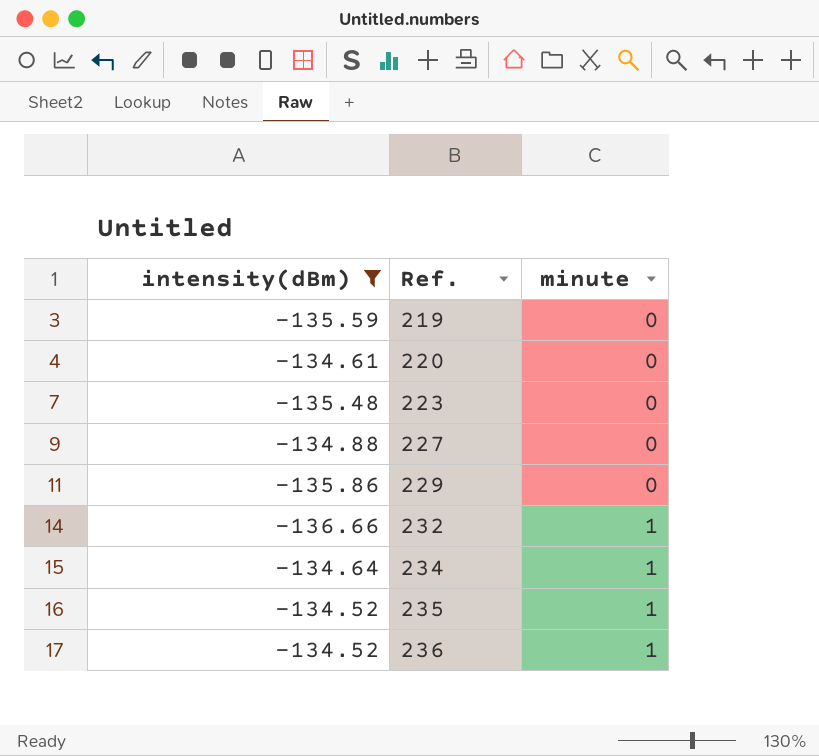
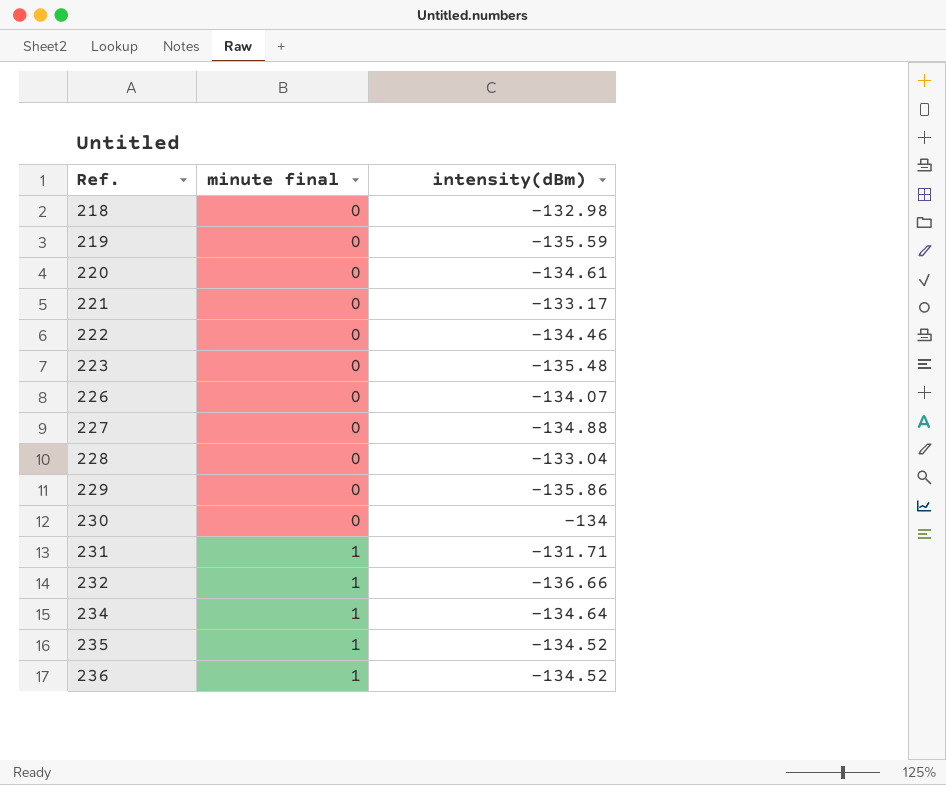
filter: intensity(dBm) <= -134.52 -> none
column name: minute -> minute final
column intensity(dBm) | position: 1 -> 3

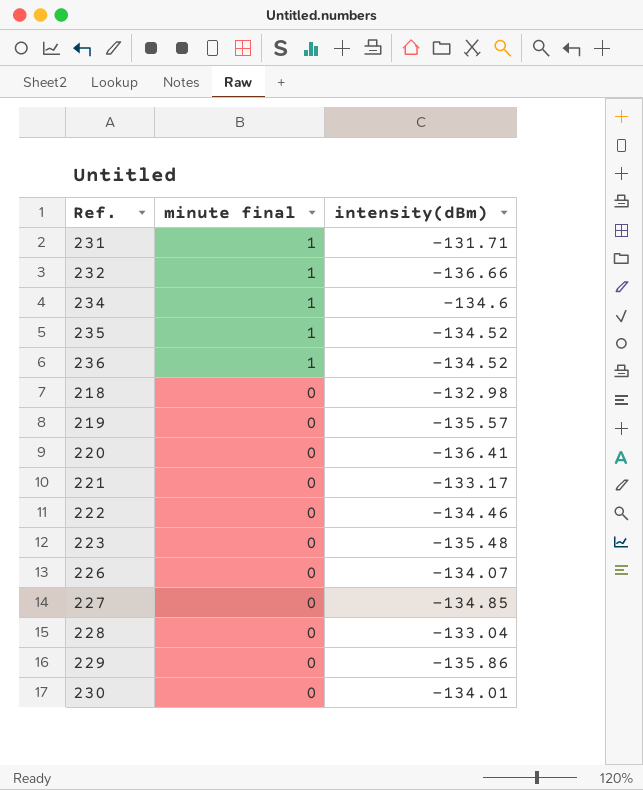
row order: Ref. ascending -> minute final descending
234 | intensity(dBm): -134.64 -> -134.6
219 | intensity(dBm): -135.59 -> -135.57
220 | intensity(dBm): -134.61 -> -136.41
227 | intensity(dBm): -134.88 -> -134.85
230 | intensity(dBm): -134 -> -134.01

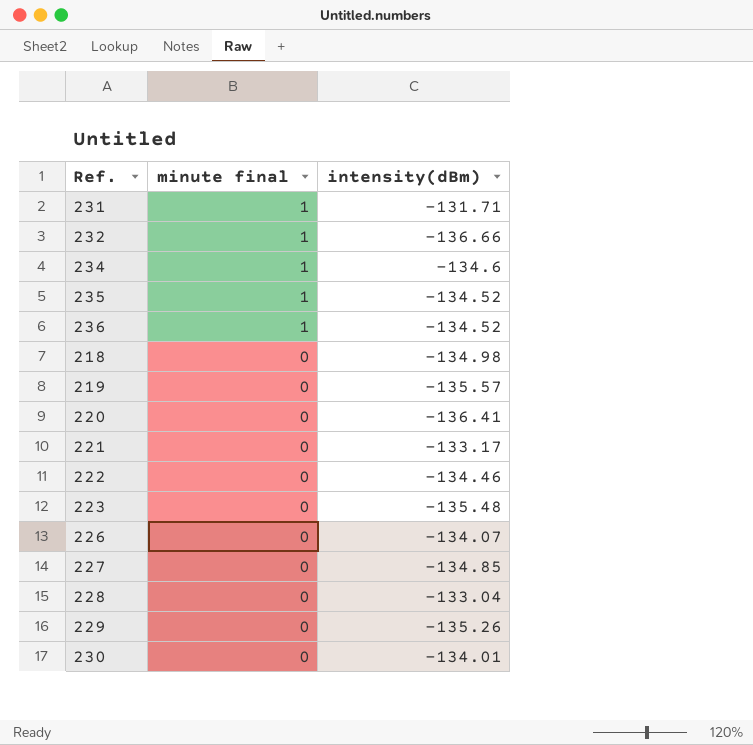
218 | intensity(dBm): -132.98 -> -134.98
229 | intensity(dBm): -135.86 -> -135.26

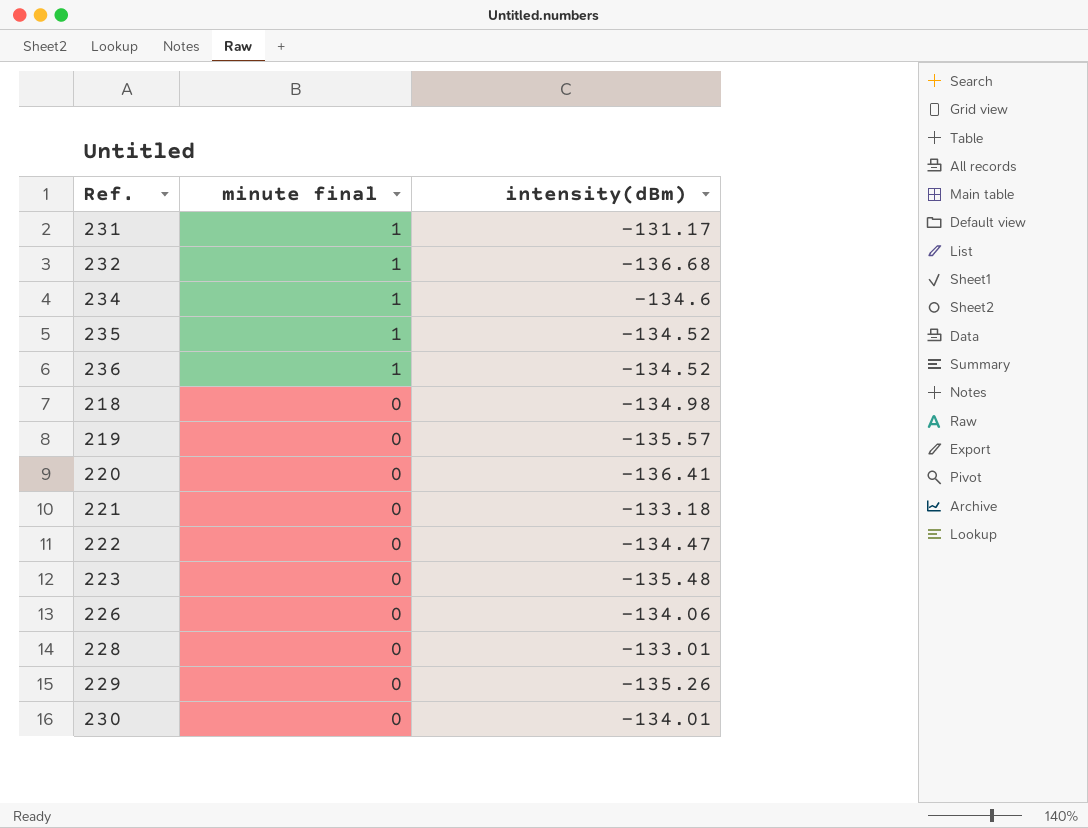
row 227: 0 | -134.85 -> none
231 | intensity(dBm): -131.71 -> -131.17
232 | intensity(dBm): -136.66 -> -136.68
221 | intensity(dBm): -133.17 -> -133.18
222 | intensity(dBm): -134.46 -> -134.47
226 | intensity(dBm): -134.07 -> -134.06
228 | intensity(dBm): -133.04 -> -133.01

